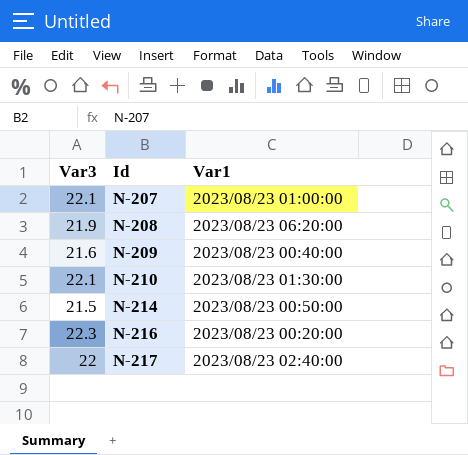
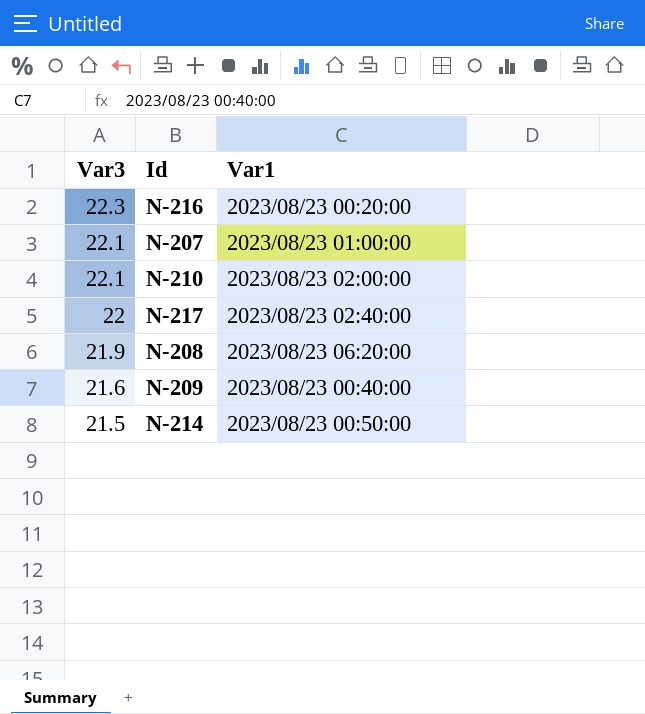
row order: Id ascending -> Var3 descending
N-210 | Var1: 2023/08/23 01:30:00 -> 2023/08/23 02:00:00

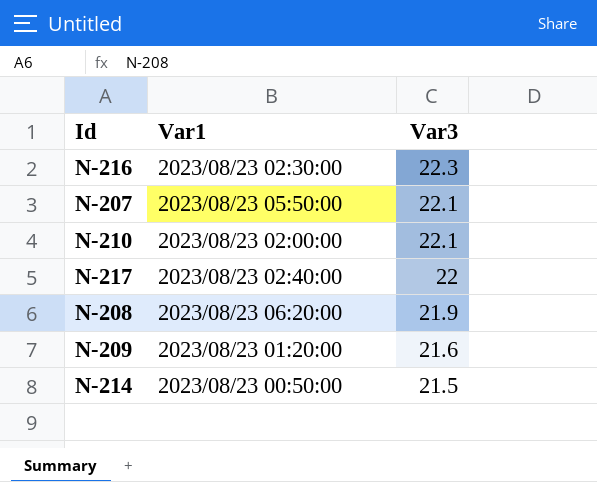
column Var3 | position: 1 -> 3
N-216 | Var1: 2023/08/23 00:20:00 -> 2023/08/23 02:30:00
N-207 | Var1: 2023/08/23 01:00:00 -> 2023/08/23 05:50:00
N-209 | Var1: 2023/08/23 00:40:00 -> 2023/08/23 01:20:00

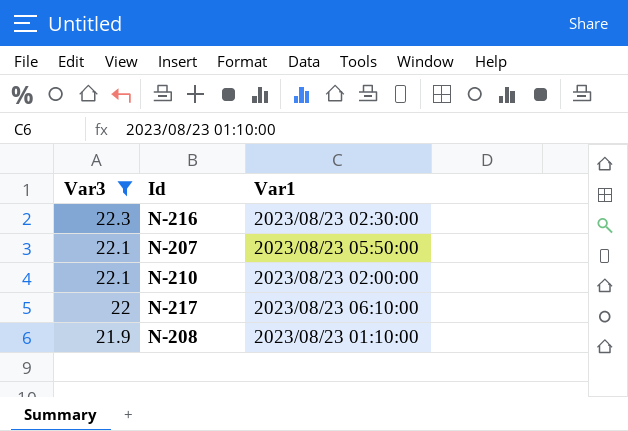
filter: none -> Var3 >= 21.9
column Var3 | position: 3 -> 1
N-217 | Var1: 2023/08/23 02:40:00 -> 2023/08/23 06:10:00
N-208 | Var1: 2023/08/23 06:20:00 -> 2023/08/23 01:10:00

